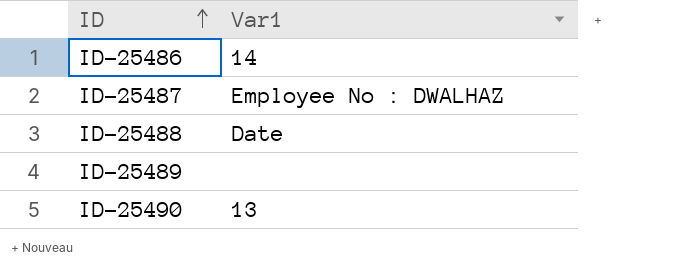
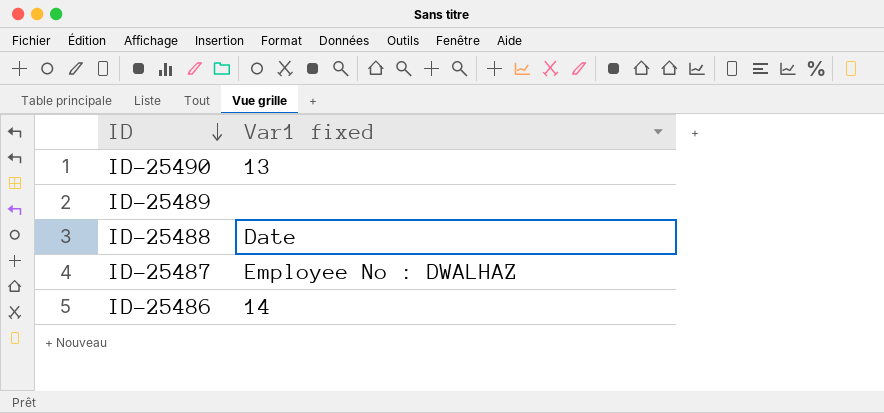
row order: ID ascending -> ID descending
column name: Var1 -> Var1 fixed

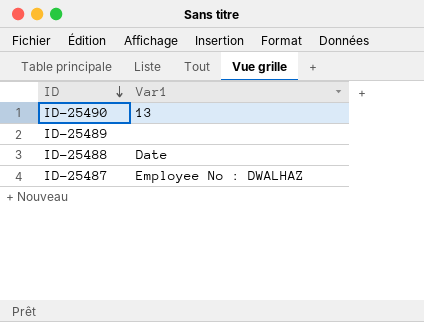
column name: Var1 fixed -> Var1
row ID-25486: 14 -> none

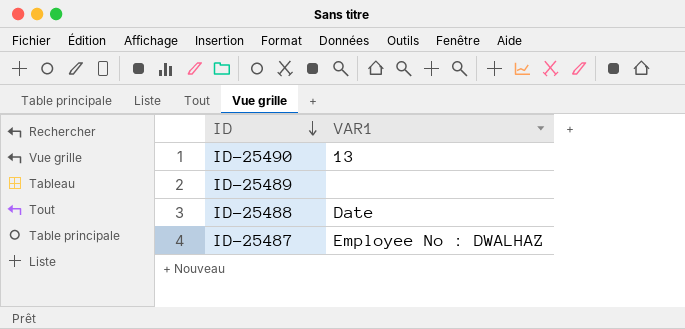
column name: Var1 -> VAR1

